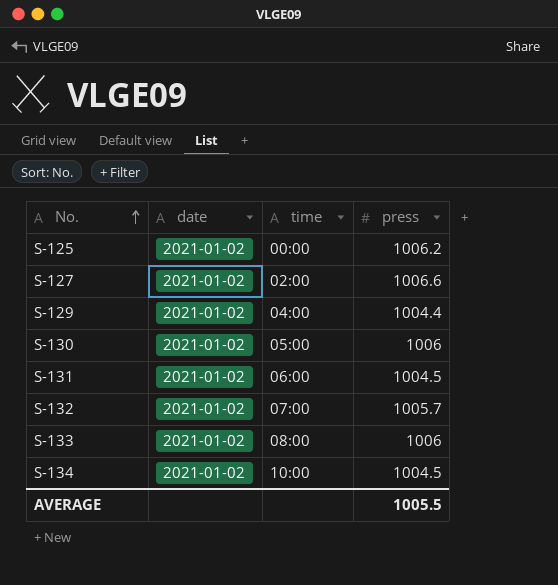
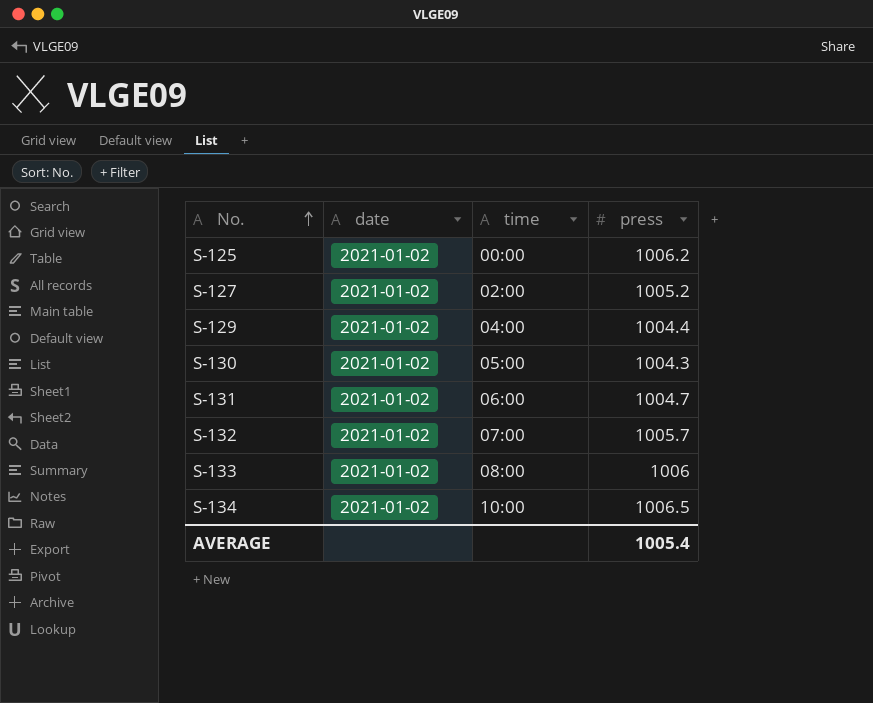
S-127 | press: 1006.6 -> 1005.2
S-130 | press: 1006 -> 1004.3
S-131 | press: 1004.5 -> 1004.7
S-134 | press: 1004.5 -> 1006.5
AVERAGE | press: 1005.5 -> 1005.4

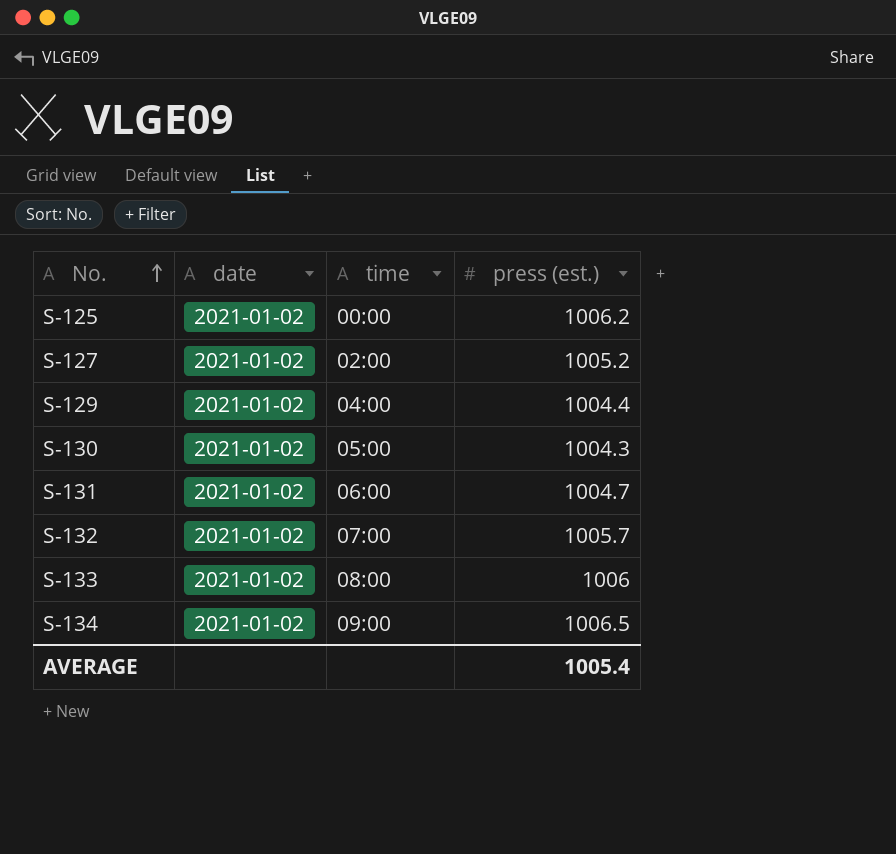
column name: press -> press (est.)
S-134 | time: 10:00 -> 09:00

